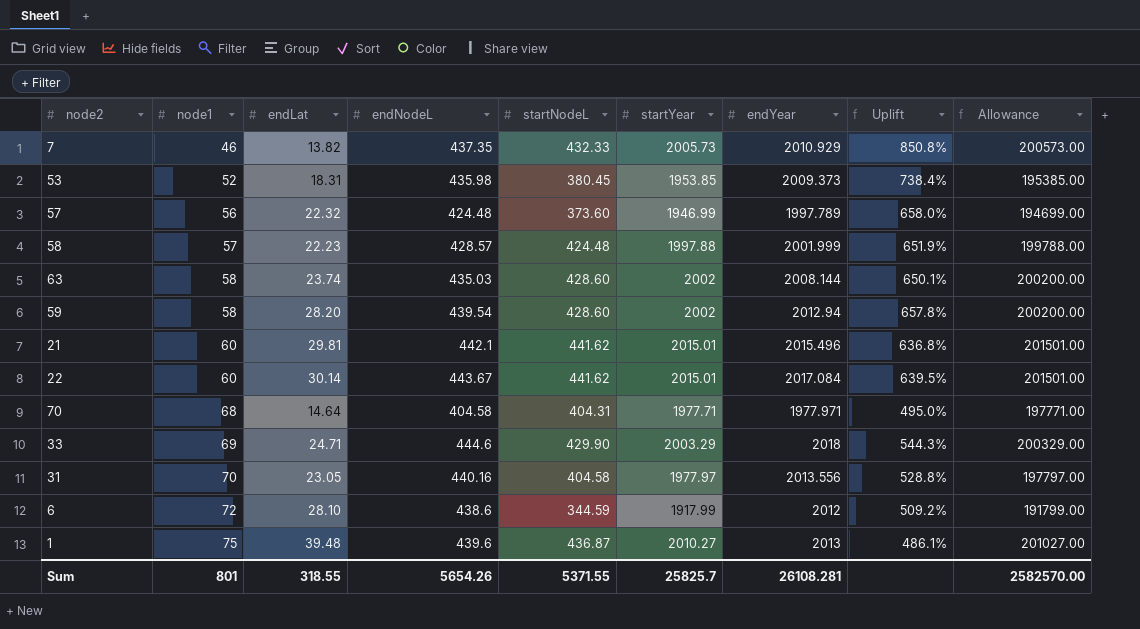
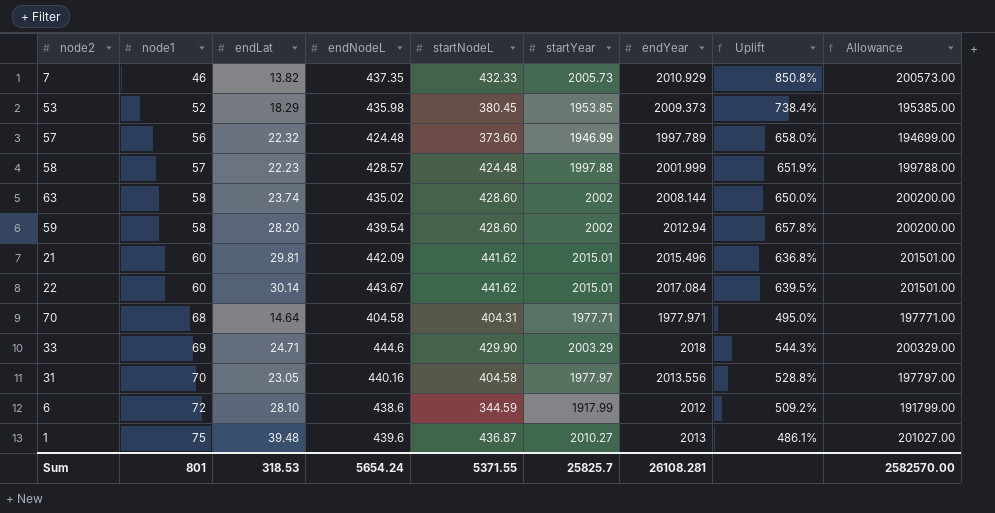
53 | endLat: 18.31 -> 18.29
63 | endNodeL: 435.03 -> 435.02
63 | Uplift: 650.1% -> 650.0%
21 | endNodeL: 442.1 -> 442.09
Sum | endLat: 318.55 -> 318.53
Sum | endNodeL: 5654.26 -> 5654.24

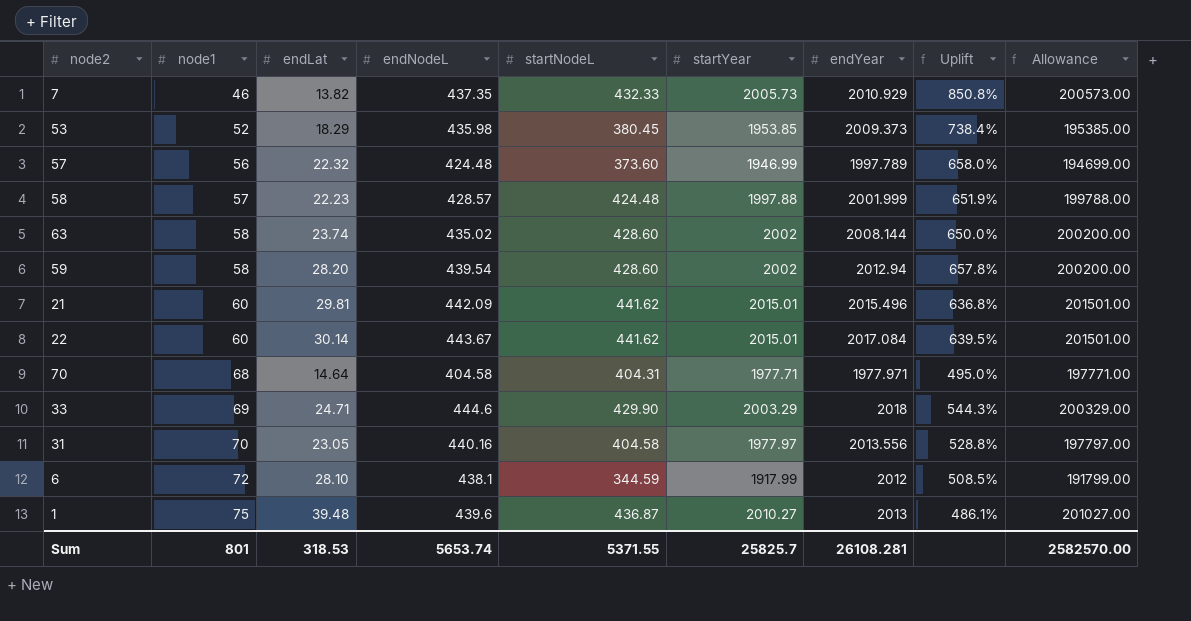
6 | endNodeL: 438.6 -> 438.1
6 | Uplift: 509.2% -> 508.5%
Sum | endNodeL: 5654.24 -> 5653.74

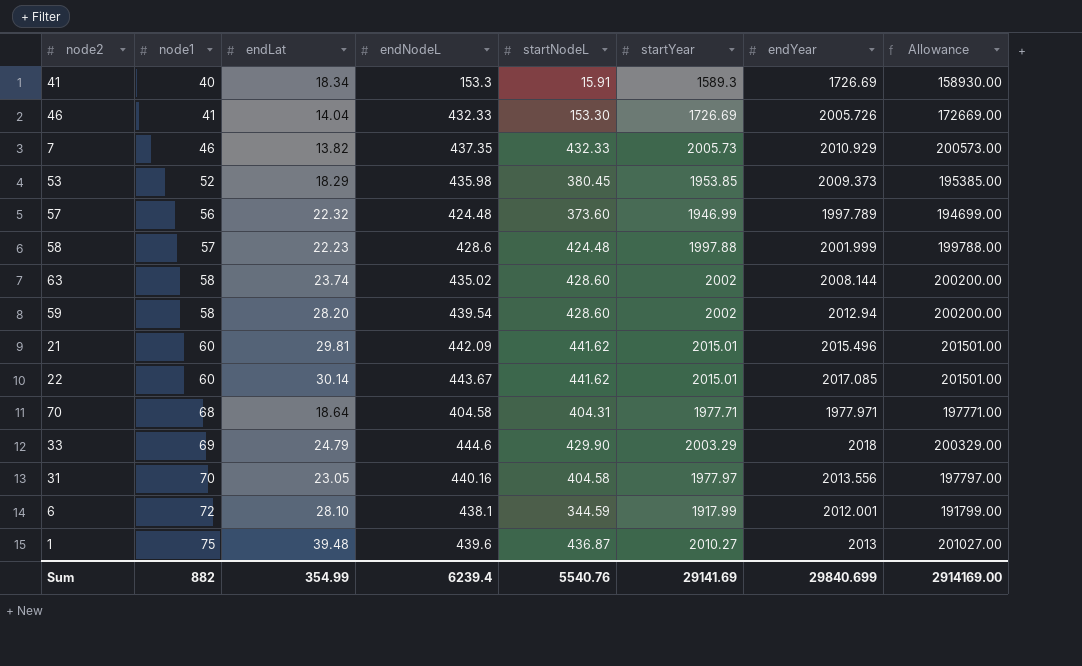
column Uplift | formula: ([endNodeL] - [node1]) / [node1] -> none
row 41: none -> 40 | 18.34 | 153.3 | 15.91 | 1589.3 | 1726.69 | 158930.00
row 46: none -> 41 | 14.04 | 432.33 | 153.30 | 1726.69 | 2005.726 | 172669.00
58 | endNodeL: 428.57 -> 428.6
22 | endYear: 2017.084 -> 2017.085
70 | endLat: 14.64 -> 18.64
33 | endLat: 24.71 -> 24.79
6 | endYear: 2012 -> 2012.001
Sum | node1: 801 -> 882
Sum | endLat: 318.53 -> 354.99
Sum | endNodeL: 5653.74 -> 6239.4
Sum | startNodeL: 5371.55 -> 5540.76
Sum | startYear: 25825.7 -> 29141.69
Sum | endYear: 26108.281 -> 29840.699
Sum | Allowance: 2582570.00 -> 2914169.00

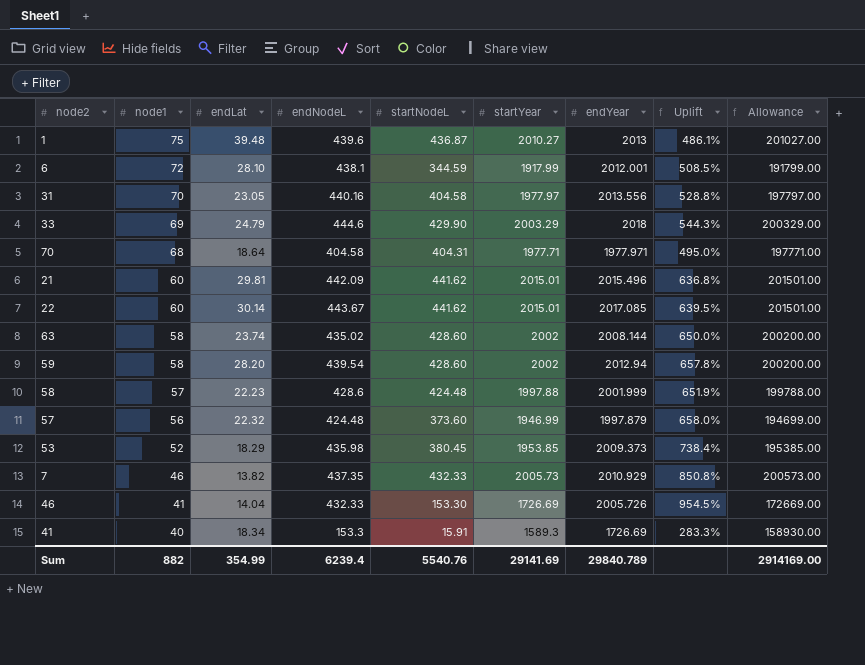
row order: node1 ascending -> node1 descending
column Uplift | formula: none -> ([endNodeL] - [node1]) / [node1]
57 | endYear: 1997.789 -> 1997.879
Sum | endYear: 29840.699 -> 29840.789

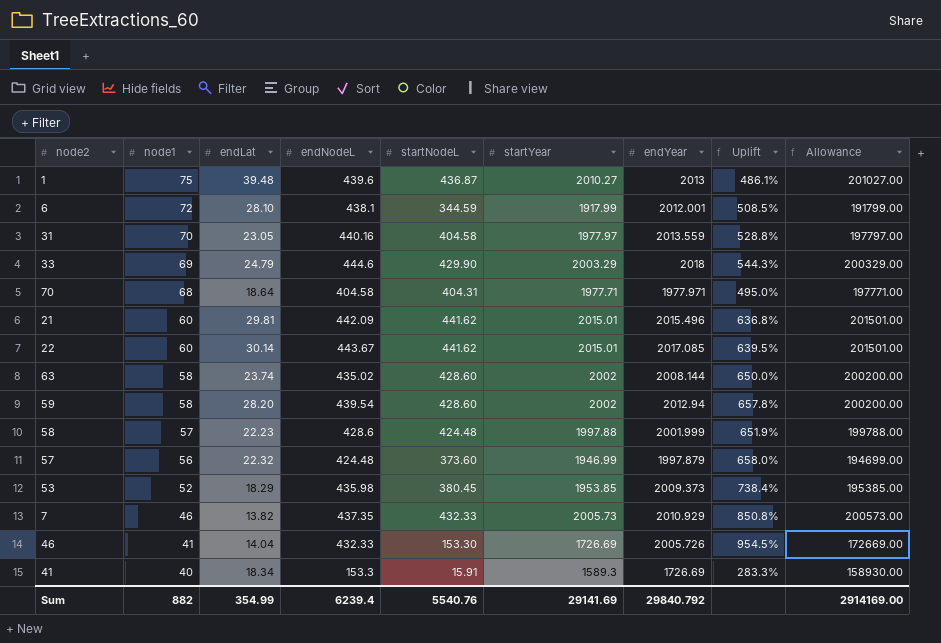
31 | endYear: 2013.556 -> 2013.559
Sum | endYear: 29840.789 -> 29840.792

